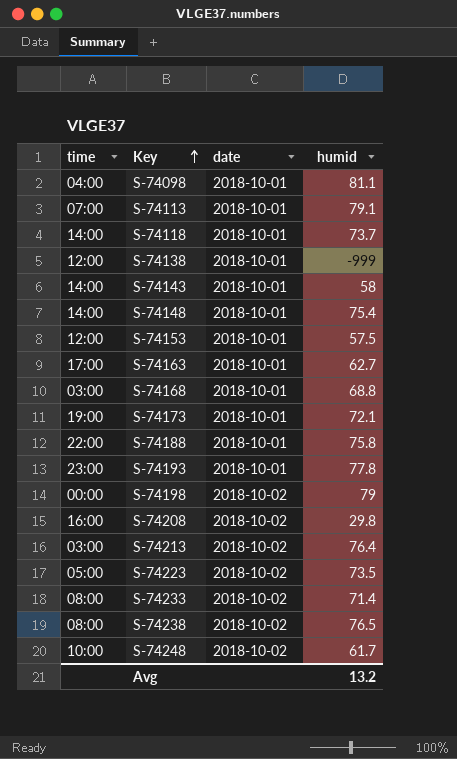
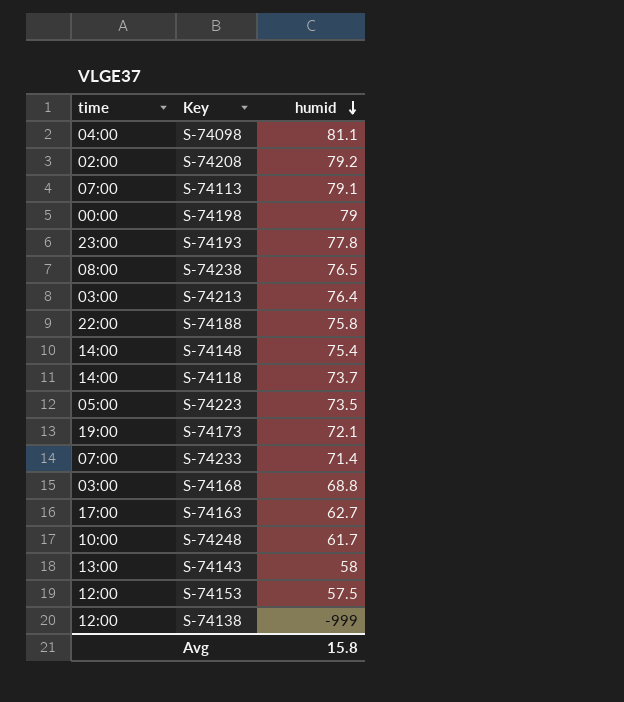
row order: Key ascending -> humid descending
column date | position: 3 -> none
S-74208 | time: 16:00 -> 02:00
S-74208 | humid: 29.8 -> 79.2
S-74233 | time: 08:00 -> 07:00
S-74143 | time: 14:00 -> 13:00
Avg | humid: 13.2 -> 15.8

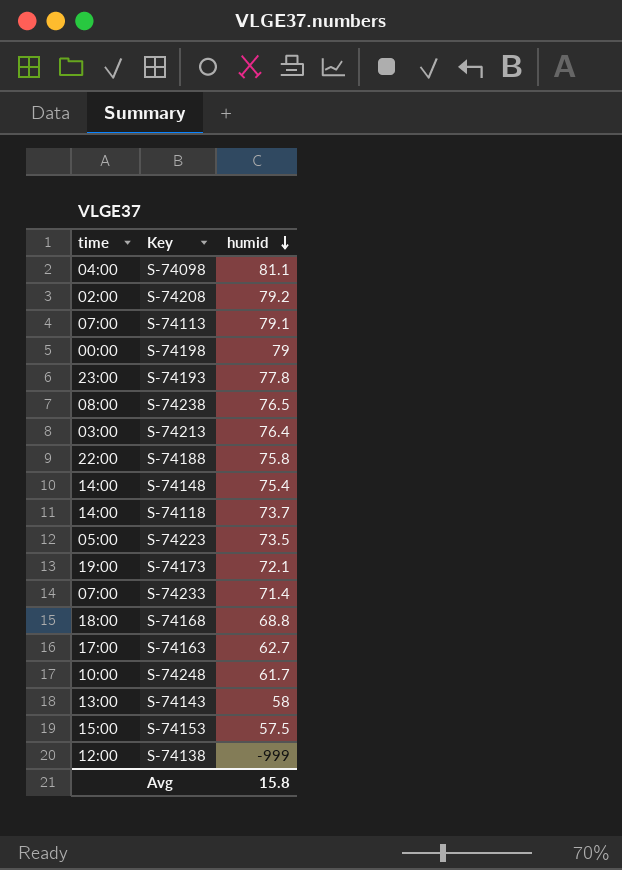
S-74168 | time: 03:00 -> 18:00
S-74153 | time: 12:00 -> 15:00

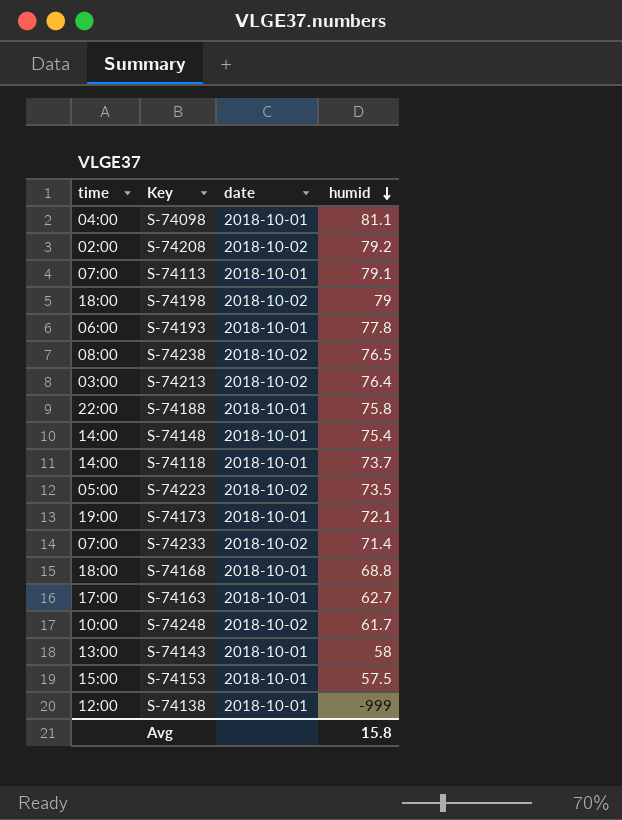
column date | position: none -> 3
S-74198 | time: 00:00 -> 18:00
S-74193 | time: 23:00 -> 06:00

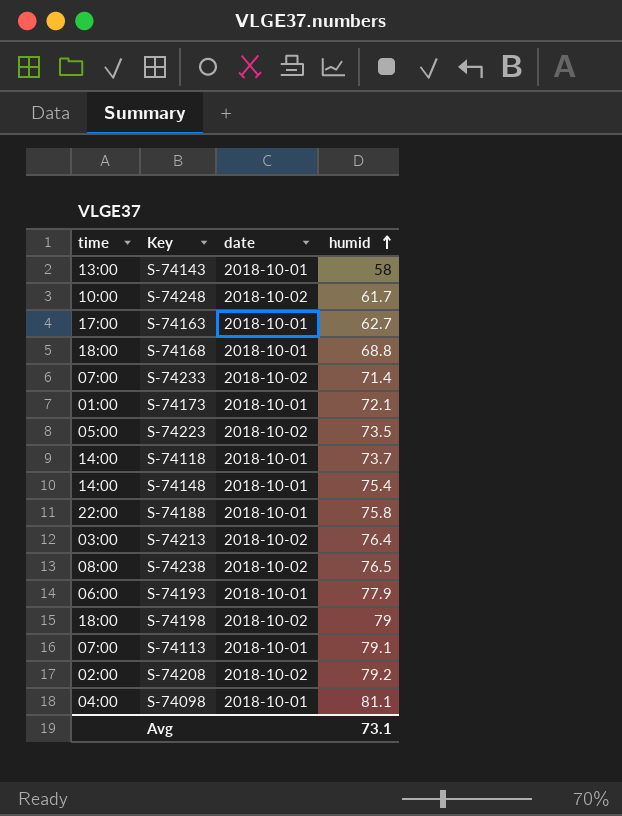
row order: humid descending -> humid ascending
row S-74153: 15:00 | 2018-10-01 | 57.5 -> none
row S-74138: 12:00 | 2018-10-01 | -999 -> none
S-74173 | time: 19:00 -> 01:00
S-74193 | humid: 77.8 -> 77.9
Avg | humid: 15.8 -> 73.1

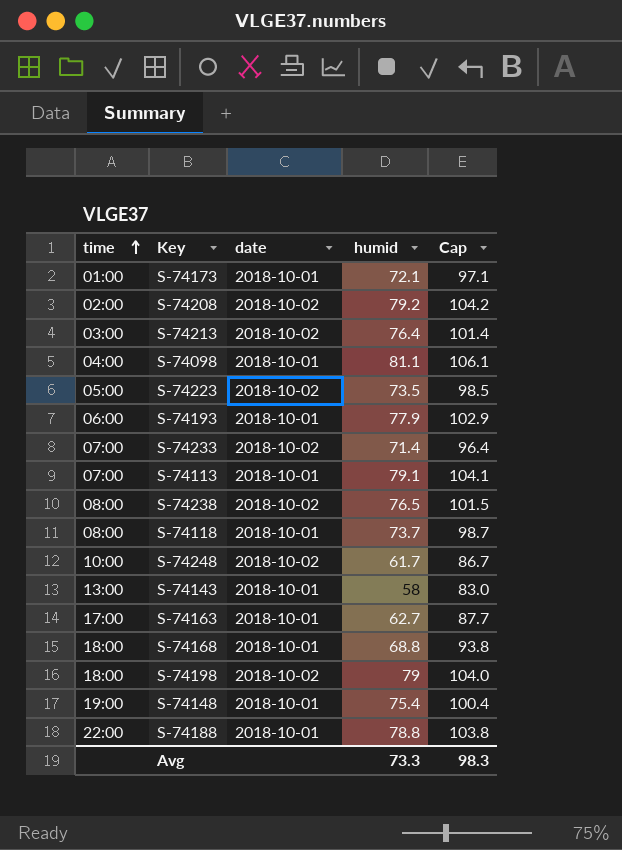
row order: humid ascending -> time ascending
column Cap | formula: none -> [humid] + 25
S-74118 | time: 14:00 -> 08:00
S-74148 | time: 14:00 -> 19:00
S-74188 | humid: 75.8 -> 78.8
Avg | humid: 73.1 -> 73.3

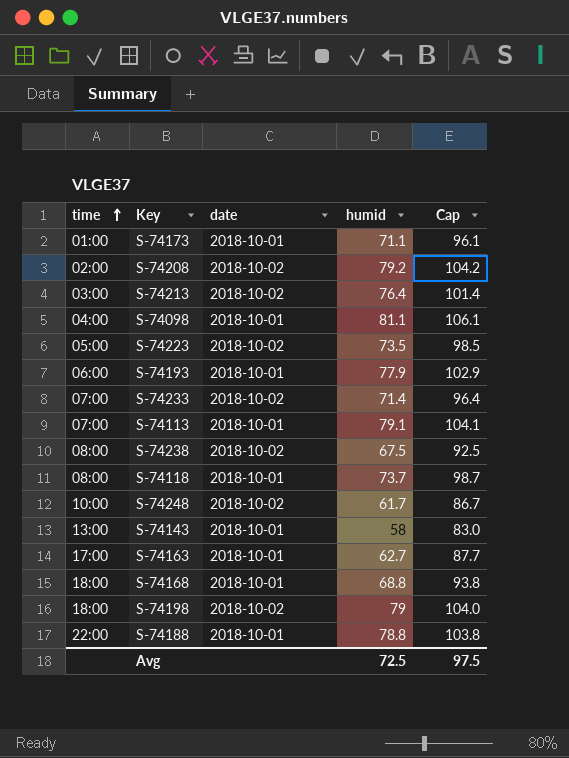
row S-74148: 19:00 | 2018-10-01 | 75.4 | 100.4 -> none
S-74173 | humid: 72.1 -> 71.1
S-74173 | Cap: 97.1 -> 96.1
S-74238 | humid: 76.5 -> 67.5
S-74238 | Cap: 101.5 -> 92.5
Avg | humid: 73.3 -> 72.5
Avg | Cap: 98.3 -> 97.5

